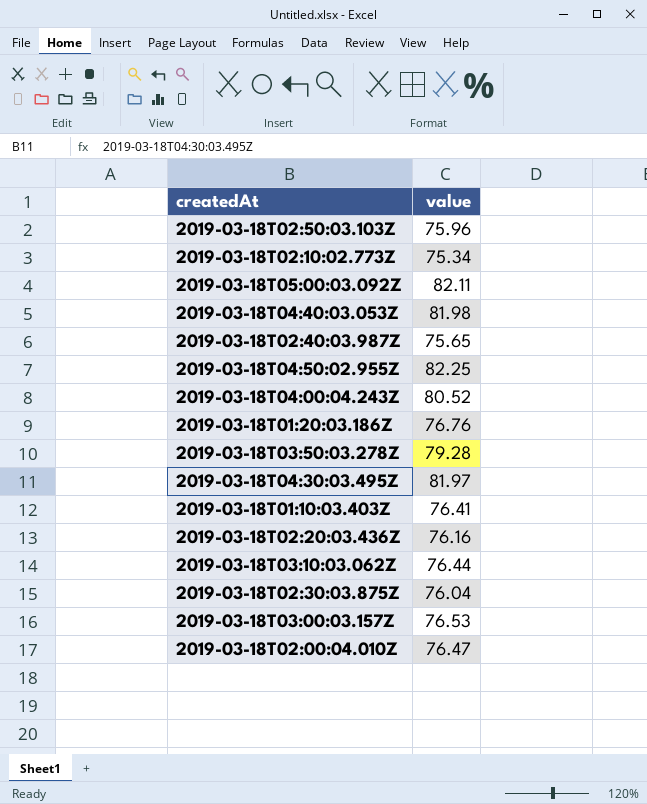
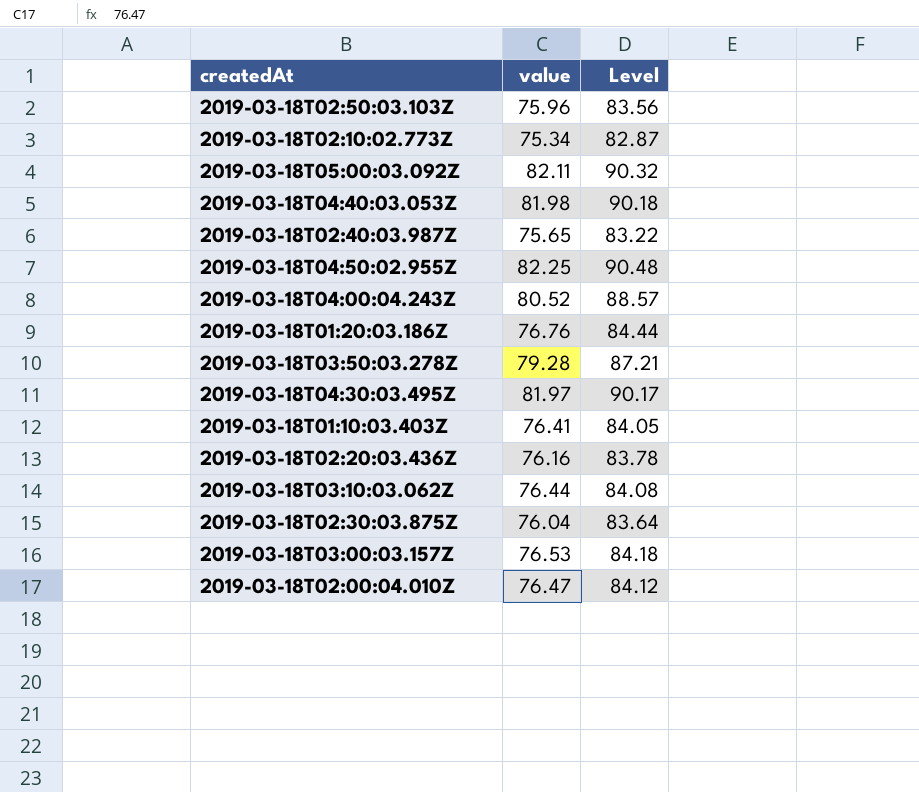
column Level | formula: none -> [value] * 1.1

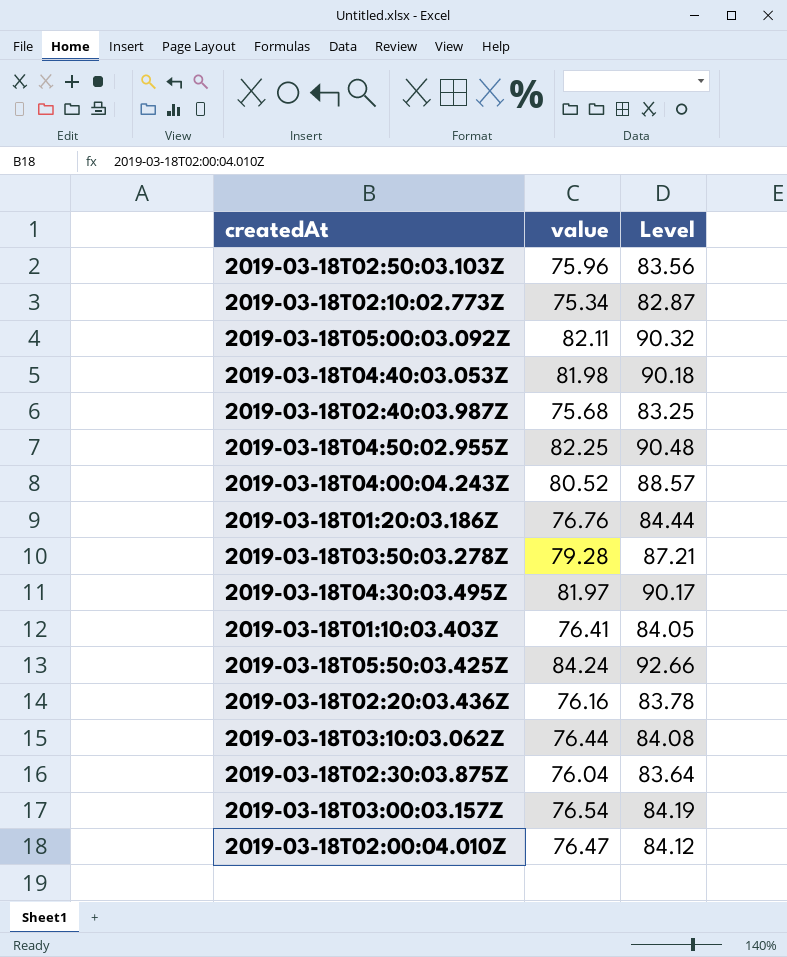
2019-03-18T02:40:03.987Z | value: 75.65 -> 75.68
2019-03-18T02:40:03.987Z | Level: 83.22 -> 83.25
row 2019-03-18T05:50:03.425Z: none -> 84.24 | 92.66
2019-03-18T03:00:03.157Z | value: 76.53 -> 76.54
2019-03-18T03:00:03.157Z | Level: 84.18 -> 84.19

